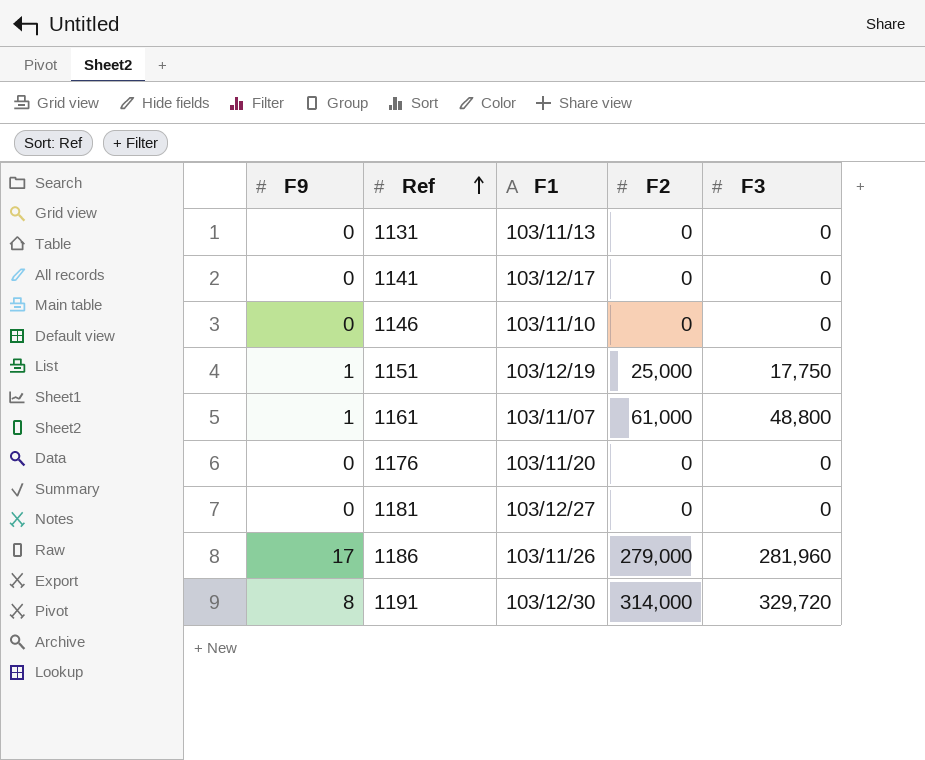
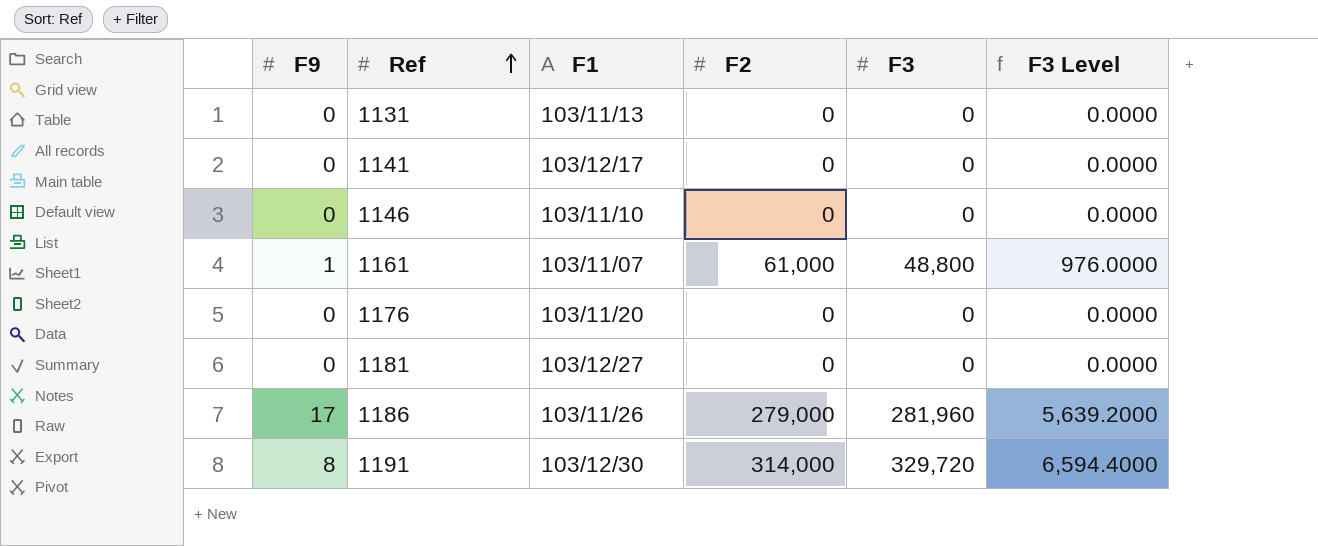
column F3 Level | formula: none -> [F3] * 0.02
row 1151: 1 | 103/12/19 | 25,000 | 17,750 -> none

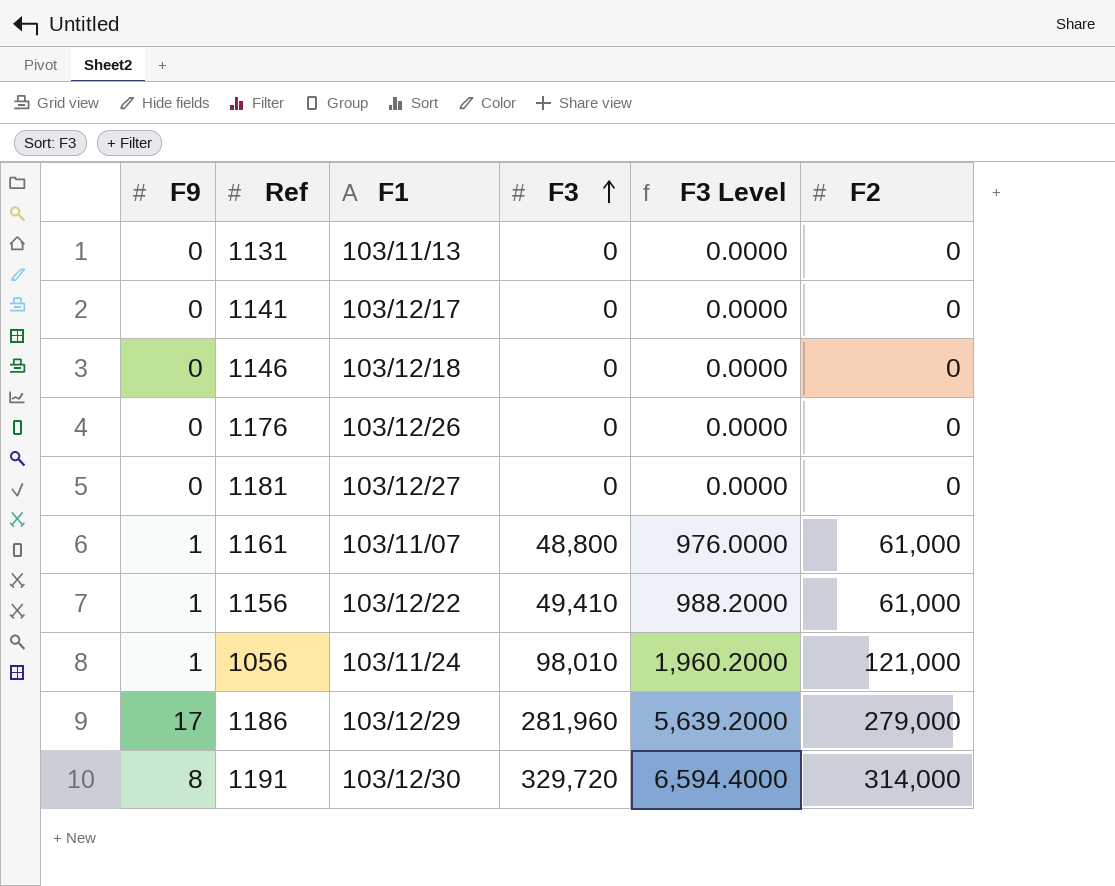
row order: Ref ascending -> F3 ascending
column F2 | position: 4 -> 6
1146 | F1: 103/11/10 -> 103/12/18
1176 | F1: 103/11/20 -> 103/12/26
row 1156: none -> 1 | 103/12/22 | 49,410 | 988.2000 | 61,000
row 1056: none -> 1 | 103/11/24 | 98,010 | 1,960.2000 | 121,000
1186 | F1: 103/11/26 -> 103/12/29

